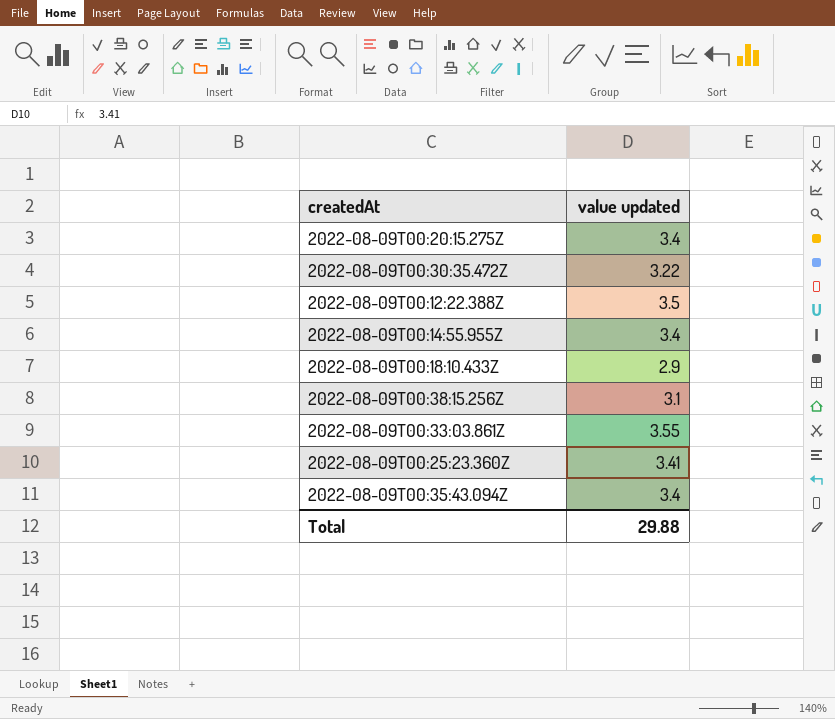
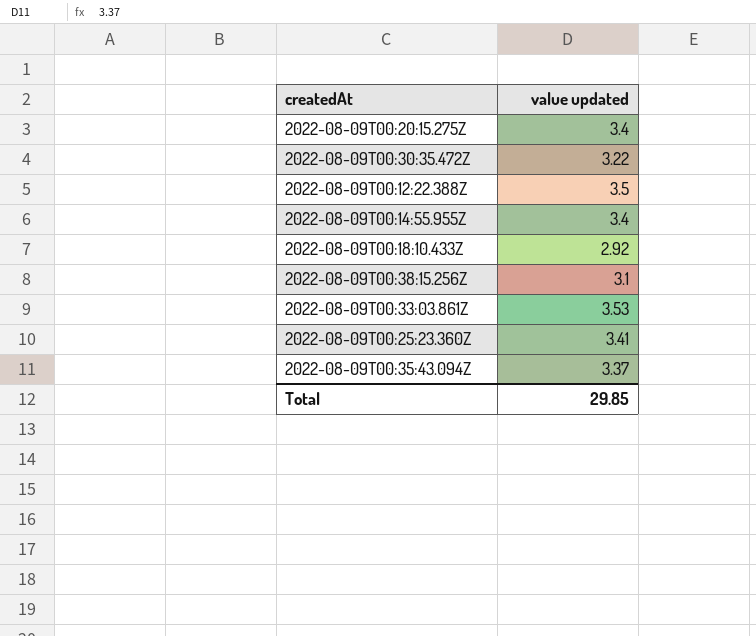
2022-08-09T00:18:10.433Z | value updated: 2.9 -> 2.92
2022-08-09T00:33:03.861Z | value updated: 3.55 -> 3.53
2022-08-09T00:35:43.094Z | value updated: 3.4 -> 3.37
Total | value updated: 29.88 -> 29.85

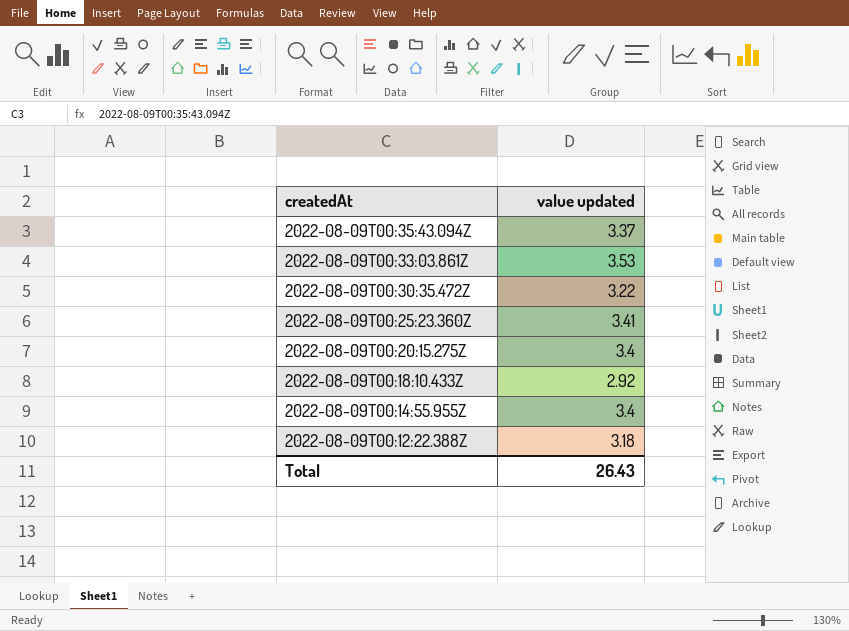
row order: none -> createdAt descending
row 2022-08-09T00:38:15.256Z: 3.1 -> none
2022-08-09T00:12:22.388Z | value updated: 3.5 -> 3.18
Total | value updated: 29.85 -> 26.43

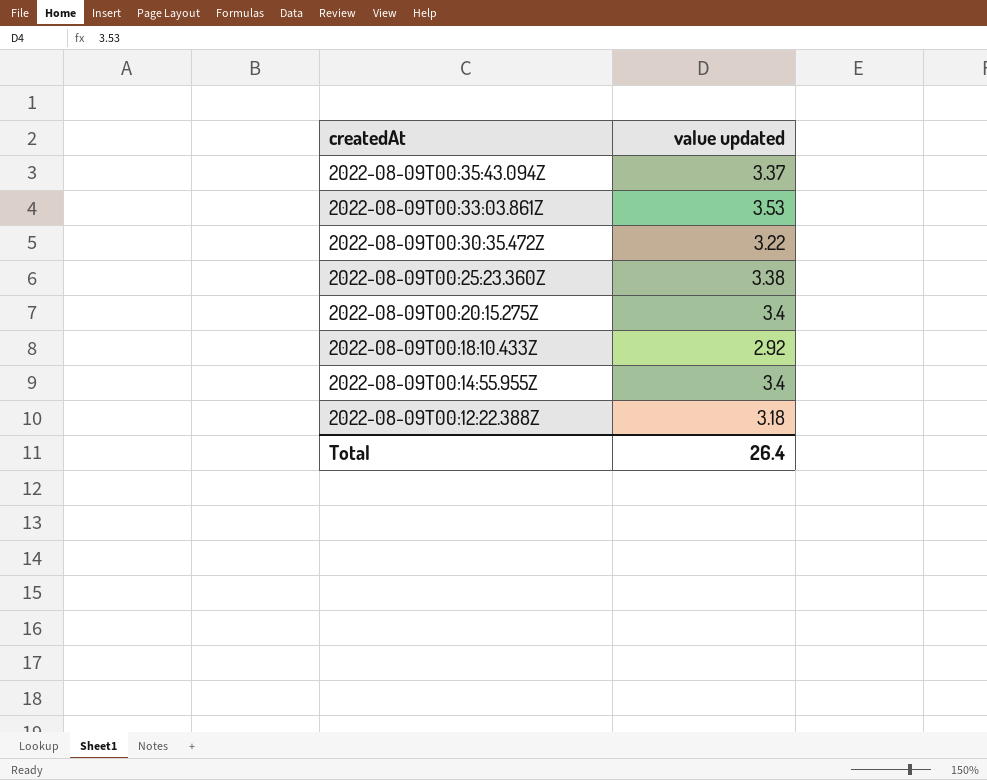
2022-08-09T00:25:23.360Z | value updated: 3.41 -> 3.38
Total | value updated: 26.43 -> 26.4

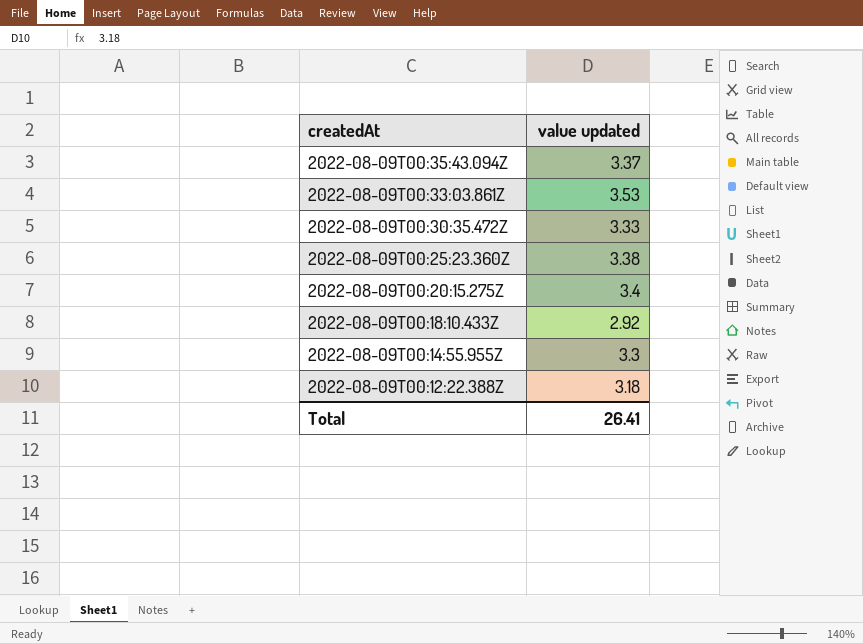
2022-08-09T00:30:35.472Z | value updated: 3.22 -> 3.33
2022-08-09T00:14:55.955Z | value updated: 3.4 -> 3.3
Total | value updated: 26.4 -> 26.41

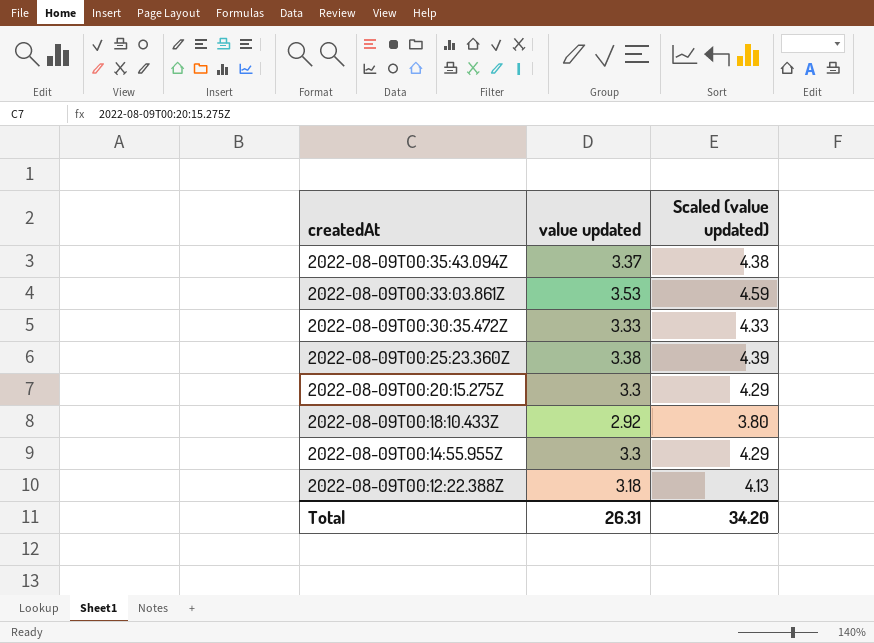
column Scaled (value updated) | formula: none -> [value updated] * 1.3
2022-08-09T00:20:15.275Z | value updated: 3.4 -> 3.3
Total | value updated: 26.41 -> 26.31

